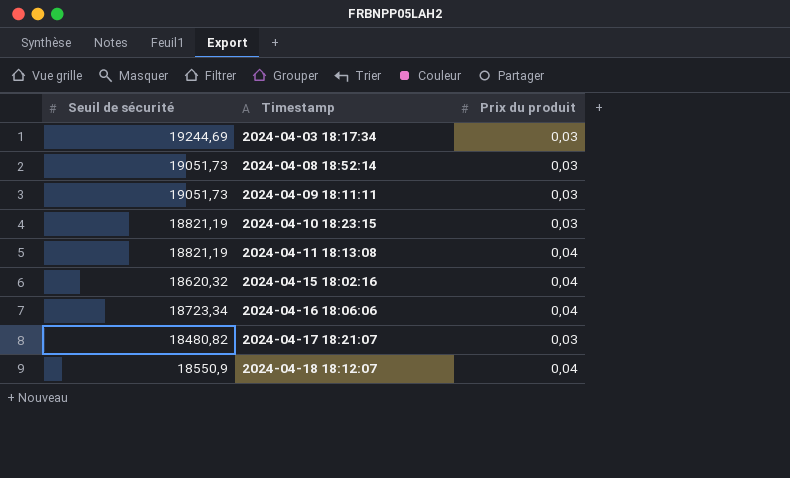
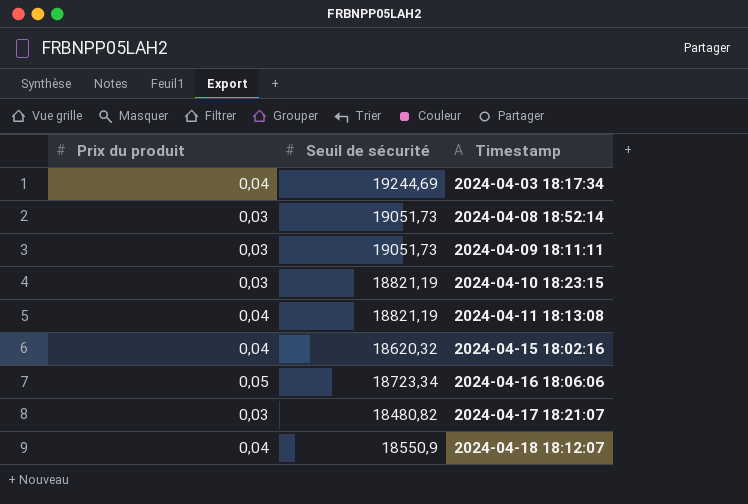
column Prix du produit | position: 3 -> 1
2024-04-03 18:17:34 | Prix du produit: 0,03 -> 0,04
2024-04-16 18:06:06 | Prix du produit: 0,04 -> 0,05

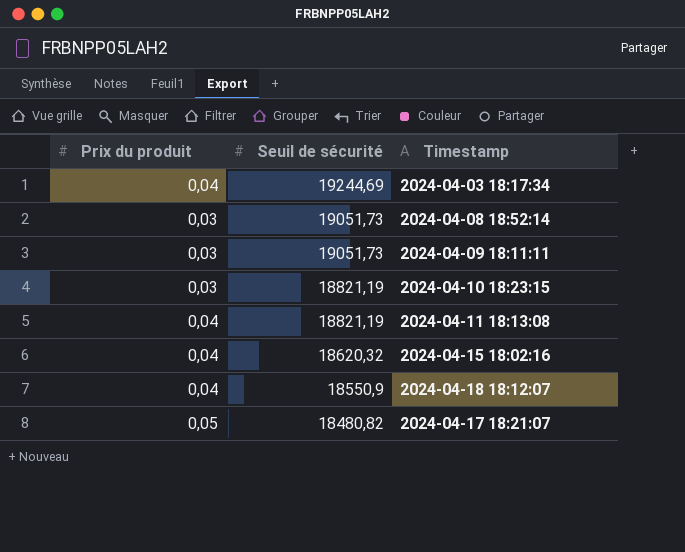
row order: Timestamp ascending -> Seuil de sécurité descending
row 2024-04-16 18:06:06: 0,05 | 18723,34 -> none
2024-04-17 18:21:07 | Prix du produit: 0,03 -> 0,05

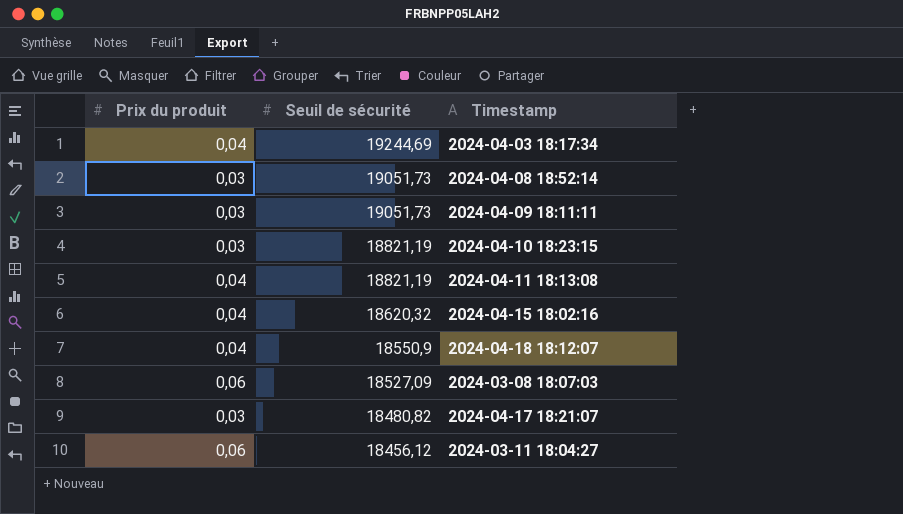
row 2024-03-08 18:07:03: none -> 0,06 | 18527,09
2024-04-17 18:21:07 | Prix du produit: 0,05 -> 0,03
row 2024-03-11 18:04:27: none -> 0,06 | 18456,12

